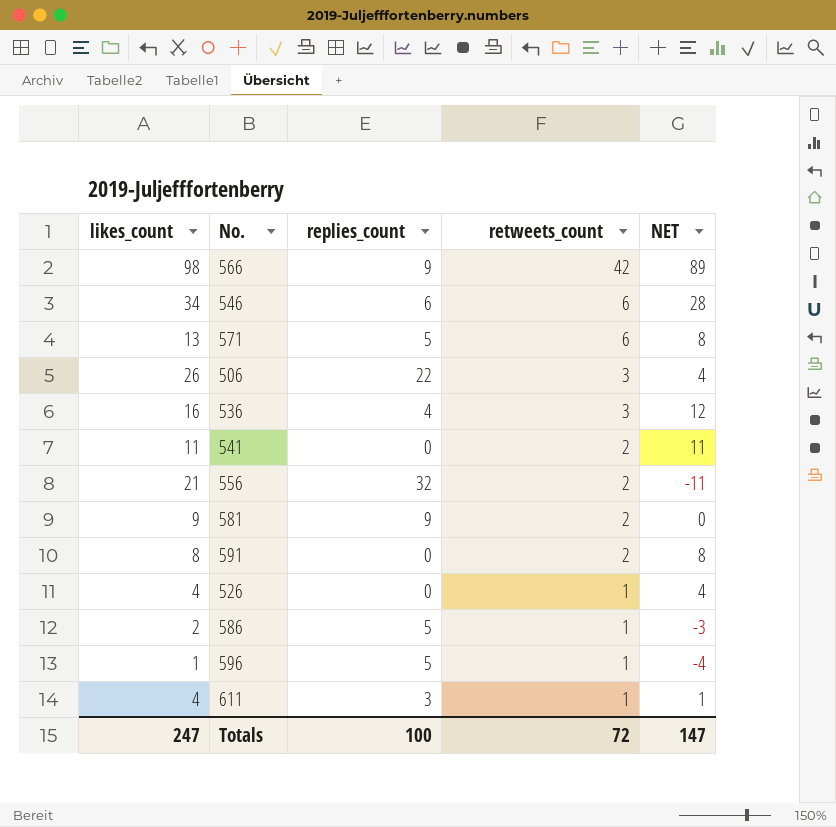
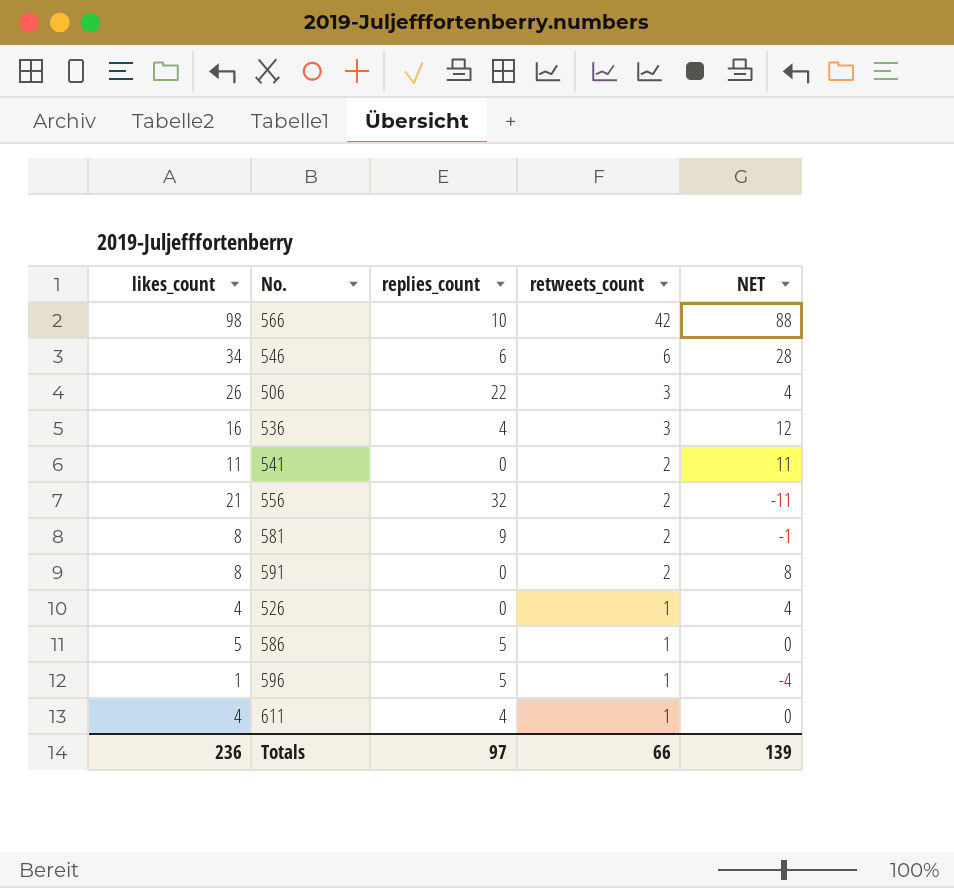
row 571: 13 | 5 | 6 | 8 -> none
566 | replies_count: 9 -> 10
566 | NET: 89 -> 88
581 | likes_count: 9 -> 8
581 | NET: 0 -> -1
586 | likes_count: 2 -> 5
586 | NET: -3 -> 0
611 | replies_count: 3 -> 4
611 | NET: 1 -> 0
Totals | likes_count: 247 -> 236
Totals | replies_count: 100 -> 97
Totals | retweets_count: 72 -> 66
Totals | NET: 147 -> 139

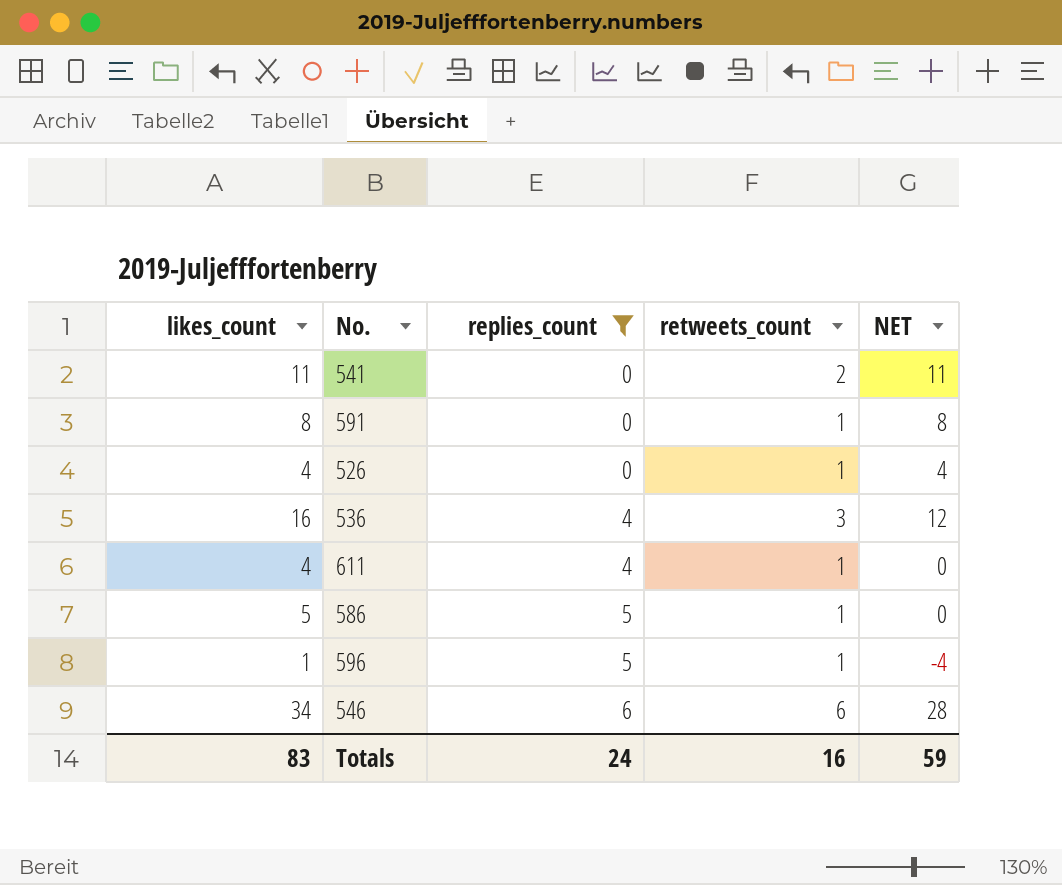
filter: none -> replies_count <= 6
row order: retweets_count descending -> replies_count ascending
591 | retweets_count: 2 -> 1
Totals | likes_count: 236 -> 83
Totals | replies_count: 97 -> 24
Totals | retweets_count: 66 -> 16
Totals | NET: 139 -> 59

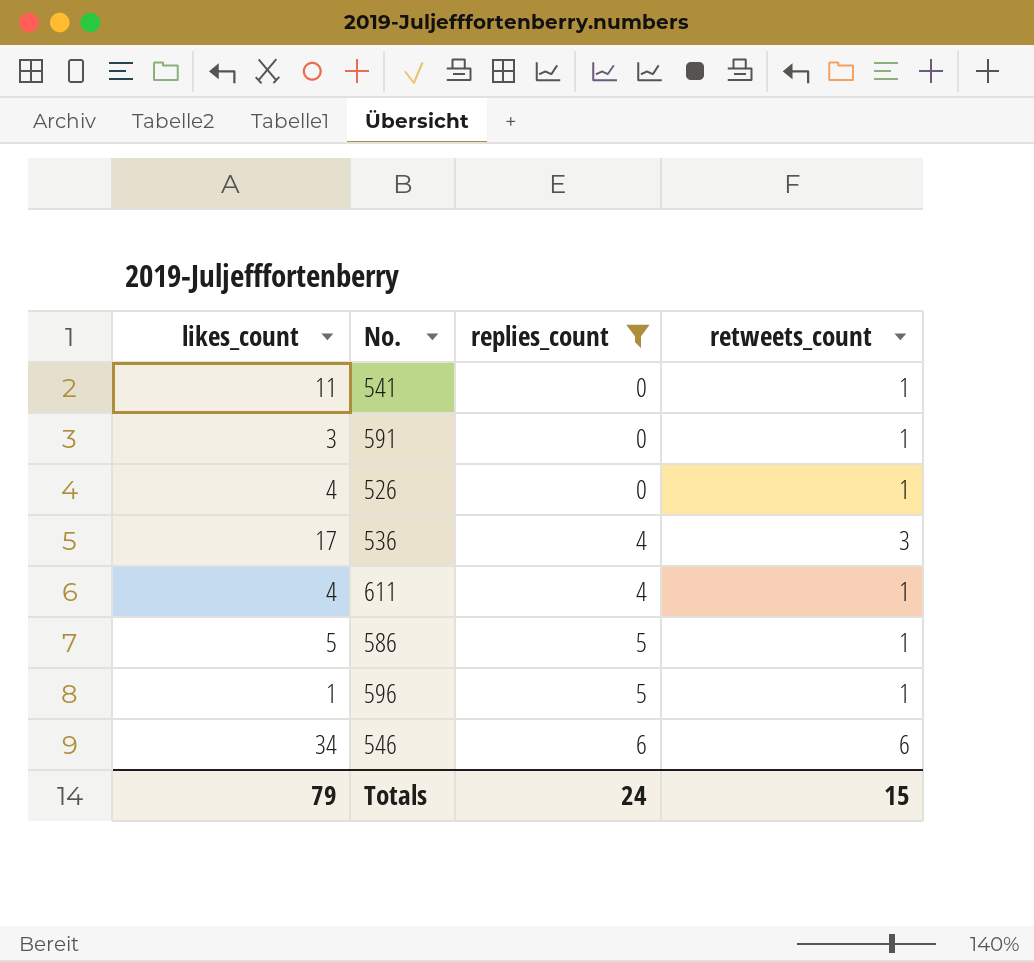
column NET | formula: [likes_count] - [replies_count] -> none
541 | retweets_count: 2 -> 1
591 | likes_count: 8 -> 3
536 | likes_count: 16 -> 17
Totals | likes_count: 83 -> 79
Totals | retweets_count: 16 -> 15

